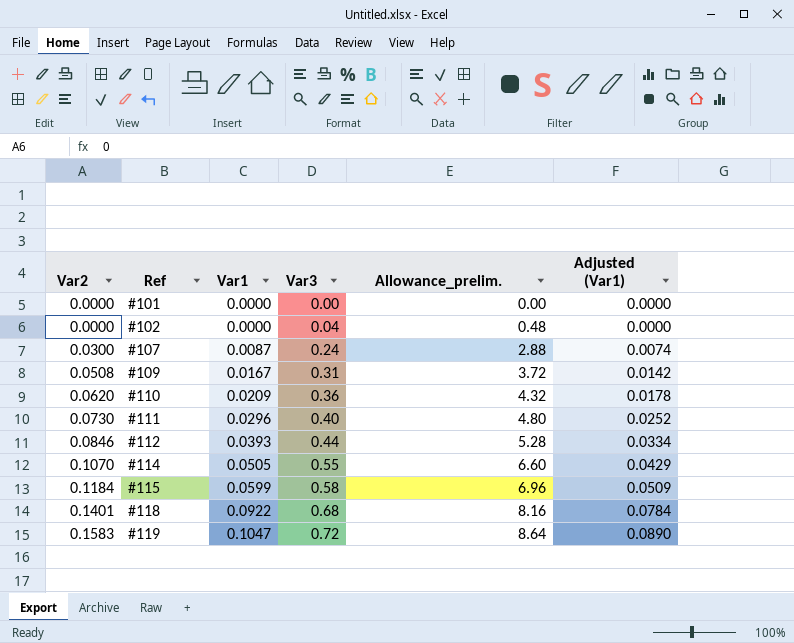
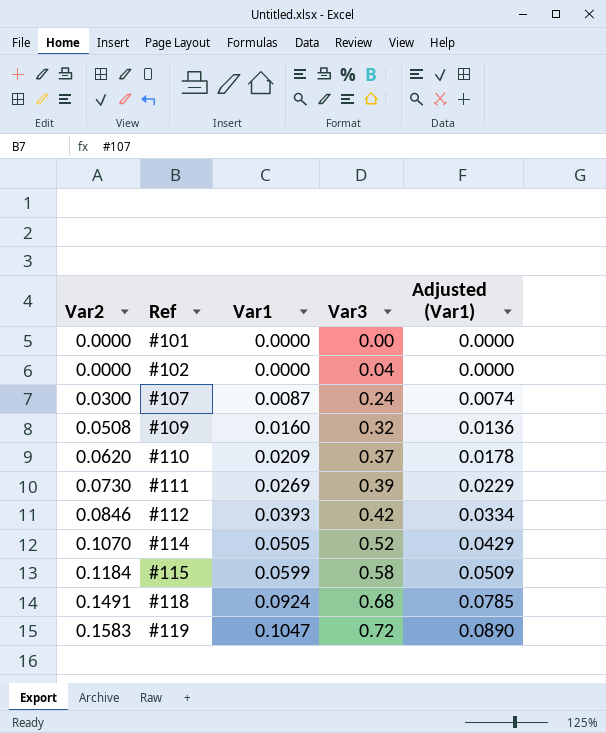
column Allowance_prelim. | formula: [Var3] * 12 -> none
#109 | Var1: 0.0167 -> 0.0160
#109 | Var3: 0.31 -> 0.32
#109 | Adjusted (Var1): 0.0142 -> 0.0136
#110 | Var3: 0.36 -> 0.37
#111 | Var1: 0.0296 -> 0.0269
#111 | Var3: 0.40 -> 0.39
#111 | Adjusted (Var1): 0.0252 -> 0.0229
#112 | Var3: 0.44 -> 0.42
#114 | Var3: 0.55 -> 0.52
#118 | Var2: 0.1401 -> 0.1491
#118 | Var1: 0.0922 -> 0.0924
#118 | Adjusted (Var1): 0.0784 -> 0.0785

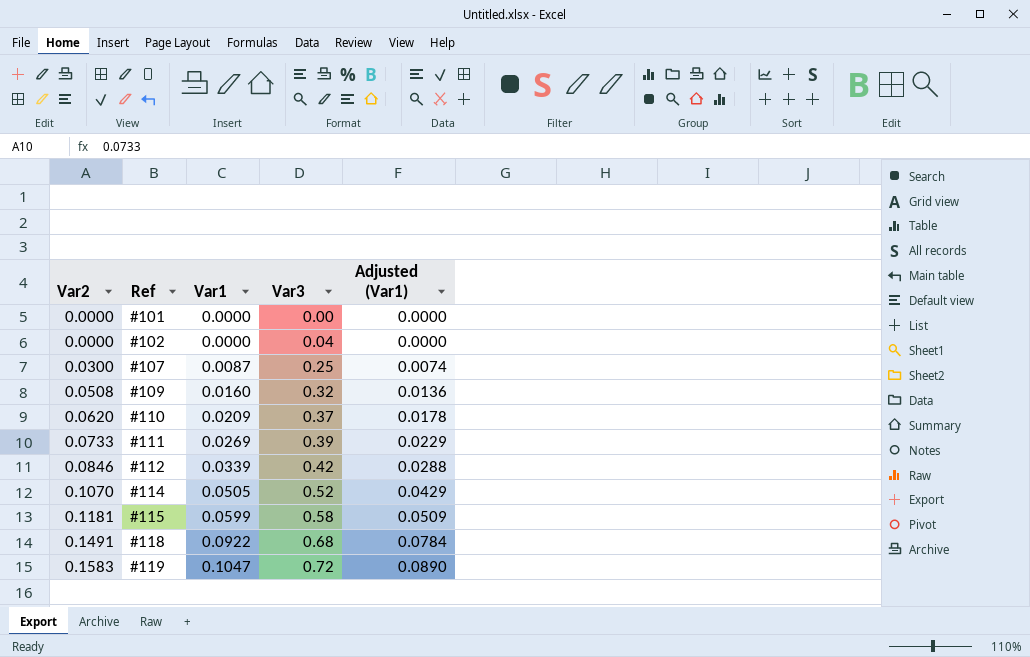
#107 | Var3: 0.24 -> 0.25
#111 | Var2: 0.0730 -> 0.0733
#112 | Var1: 0.0393 -> 0.0339
#112 | Adjusted (Var1): 0.0334 -> 0.0288
#115 | Var2: 0.1184 -> 0.1181
#118 | Var1: 0.0924 -> 0.0922
#118 | Adjusted (Var1): 0.0785 -> 0.0784

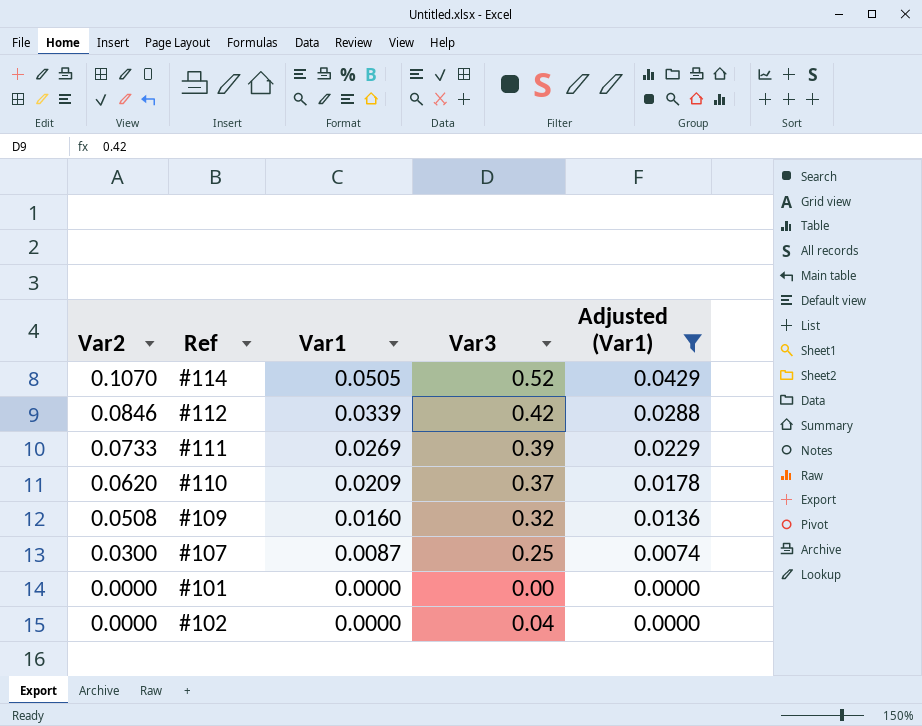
filter: none -> Adjusted (Var1) <= 0.0429
row order: Var2 ascending -> Var2 descending

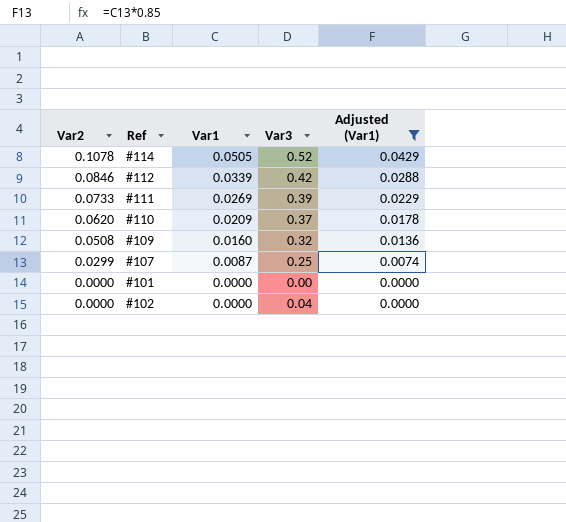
#114 | Var2: 0.1070 -> 0.1078
#107 | Var2: 0.0300 -> 0.0299

